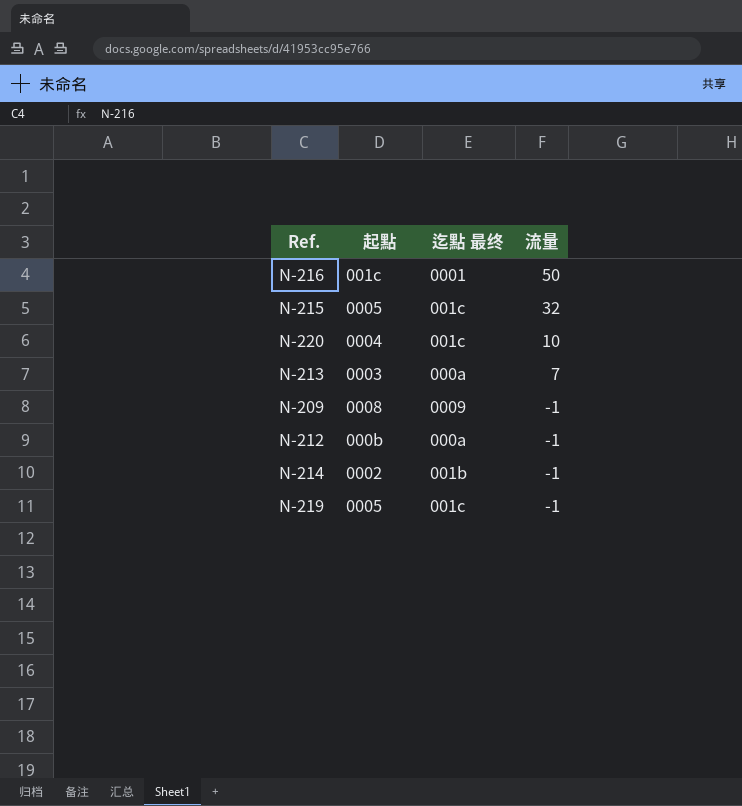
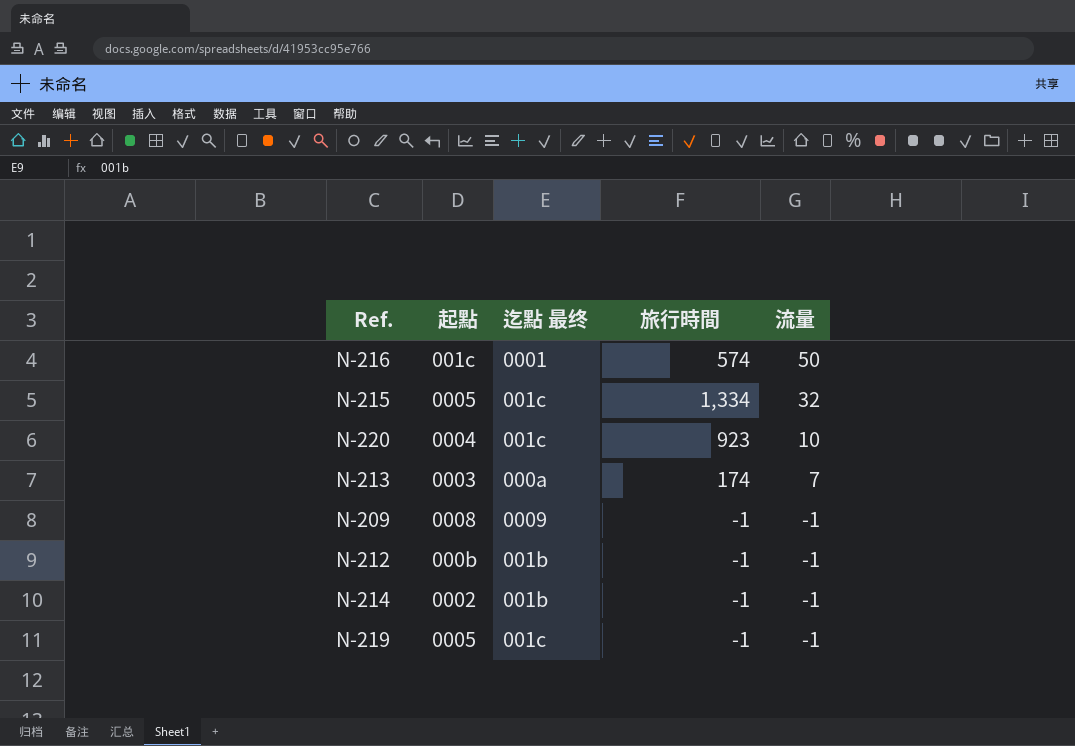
column 旅行時間 | position: none -> 4
N-212 | 迄點 最终: 000a -> 001b

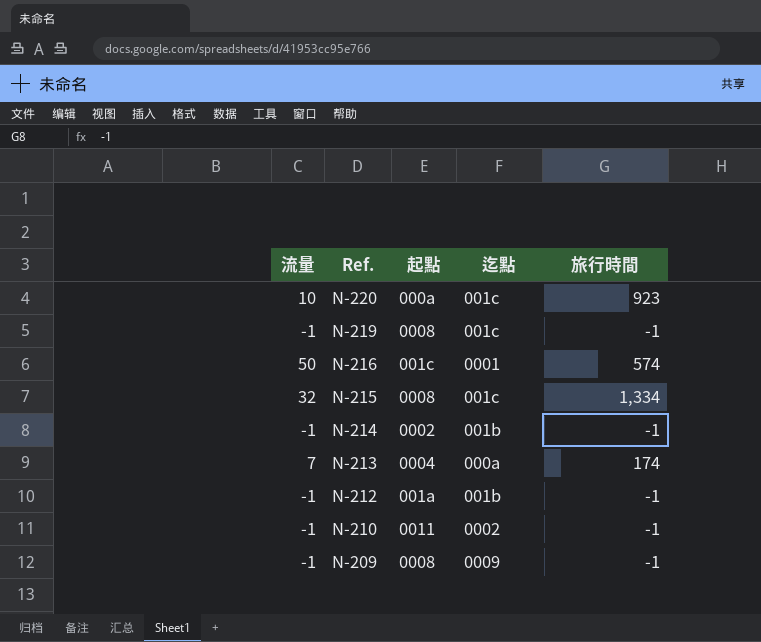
row order: 流量 descending -> Ref. descending
column 流量 | position: 5 -> 1
column name: 迄點 最终 -> 迄點
N-220 | 起點: 0004 -> 000a
N-219 | 起點: 0005 -> 0008
N-215 | 起點: 0005 -> 0008
N-213 | 起點: 0003 -> 0004
N-212 | 起點: 000b -> 001a
row N-210: none -> -1 | 0011 | 0002 | -1

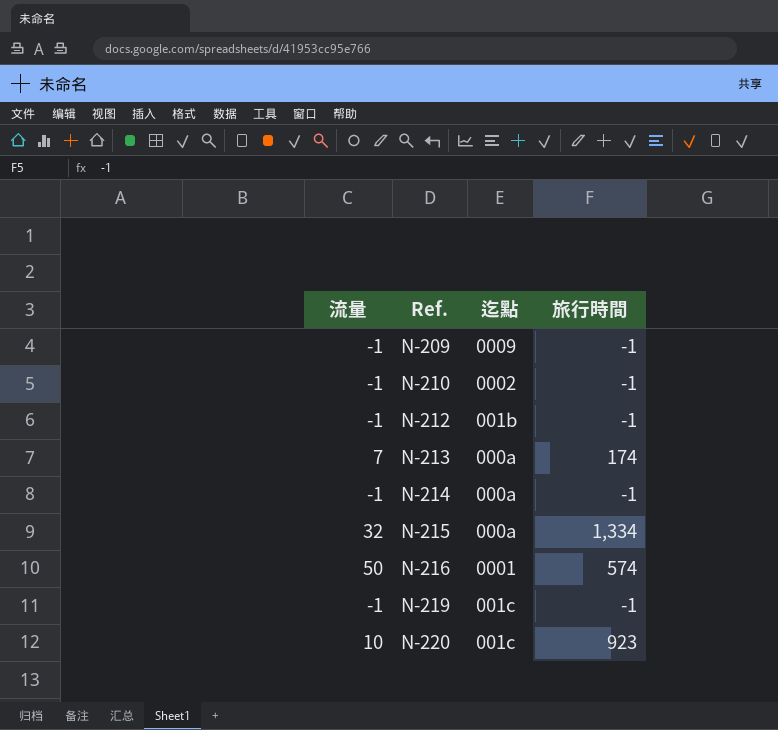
row order: Ref. descending -> Ref. ascending
column 起點 | position: 3 -> none
N-214 | 迄點: 001b -> 000a
N-215 | 迄點: 001c -> 000a

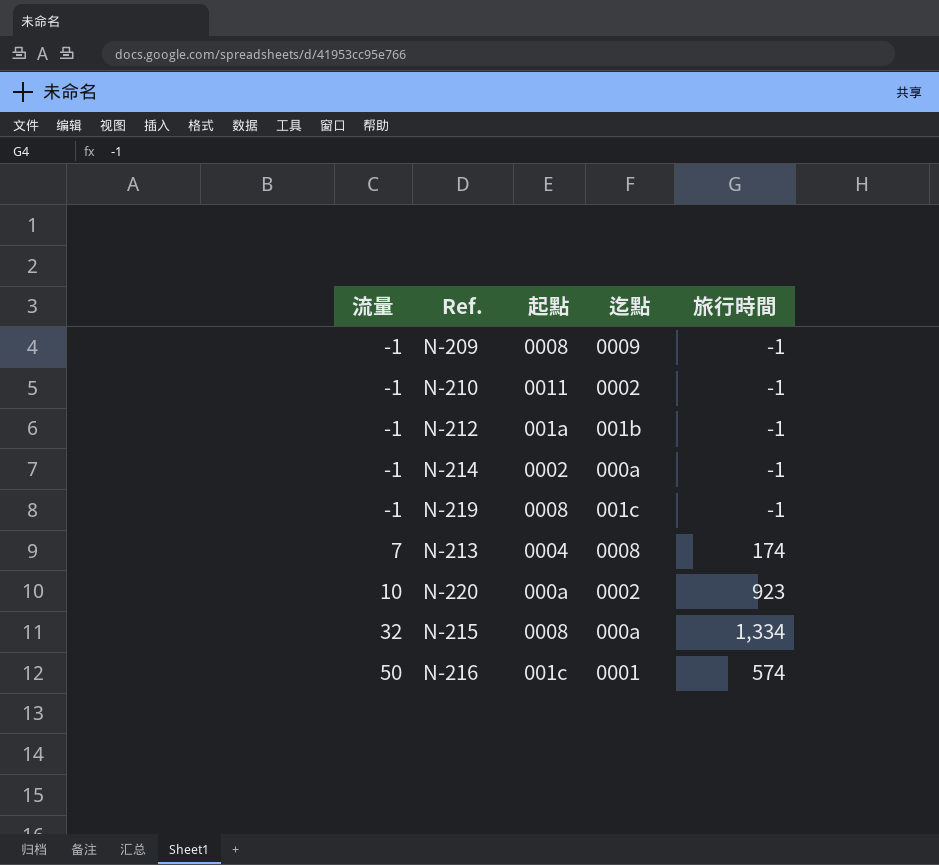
row order: Ref. ascending -> 流量 ascending
column 起點 | position: none -> 3
N-213 | 迄點: 000a -> 0008
N-220 | 迄點: 001c -> 0002

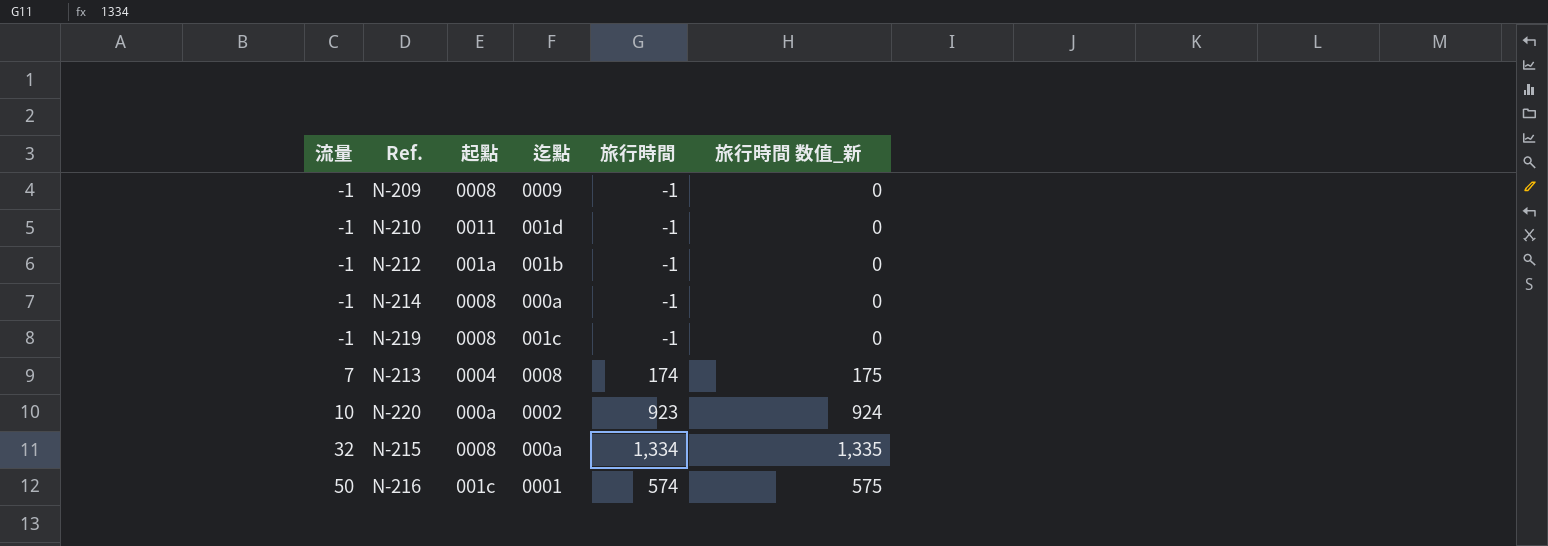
column 旅行時間 数值_新 | formula: none -> [旅行時間] + 1
N-210 | 迄點: 0002 -> 001d
N-214 | 起點: 0002 -> 0008

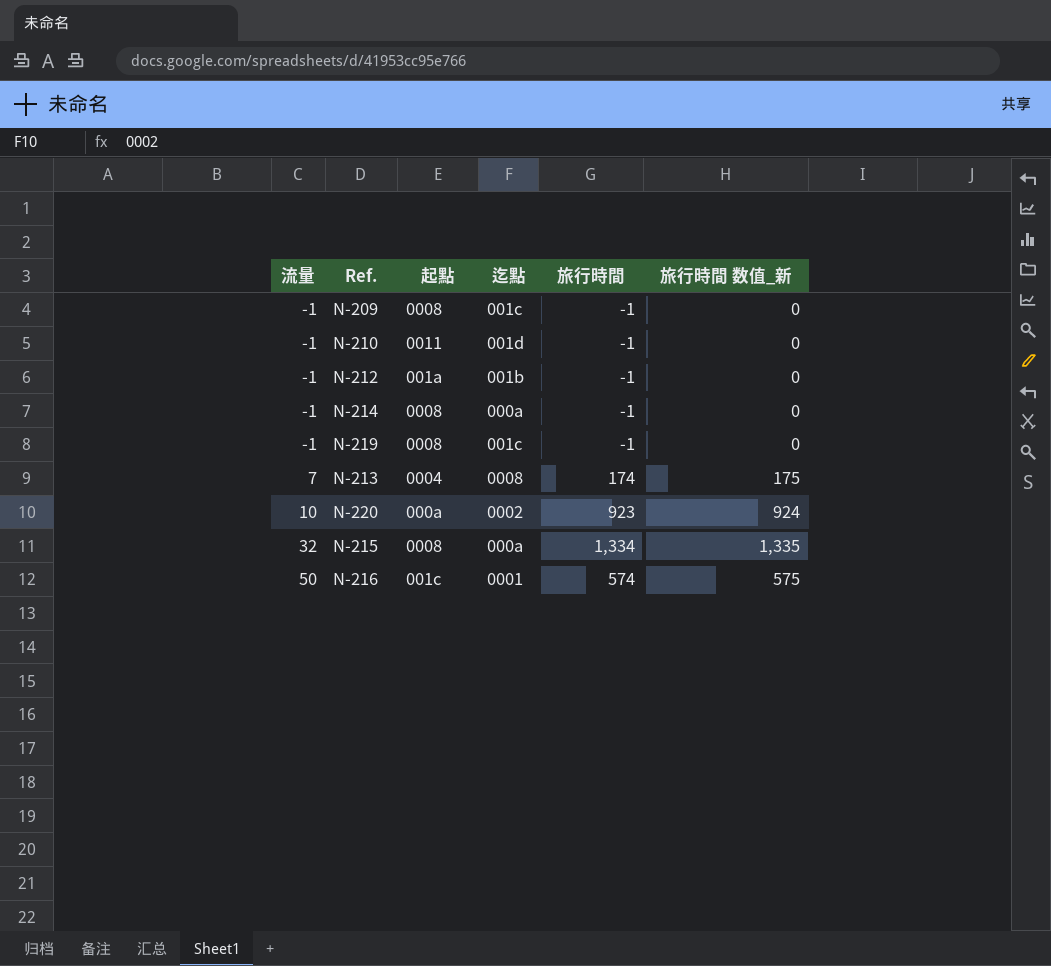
N-209 | 迄點: 0009 -> 001c

